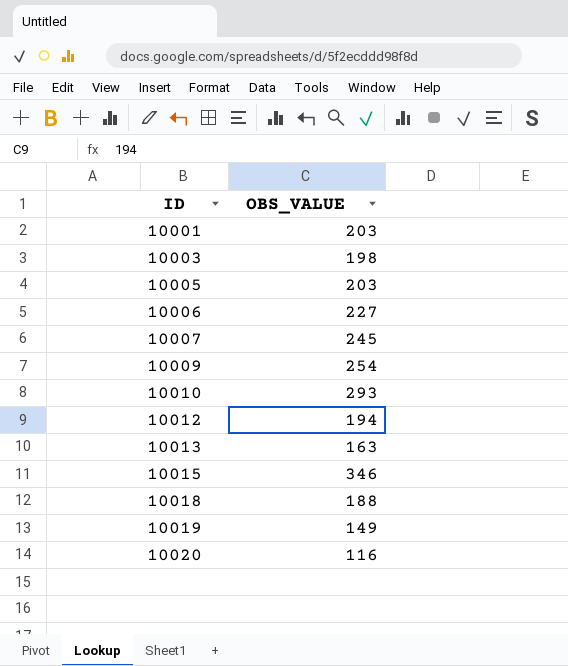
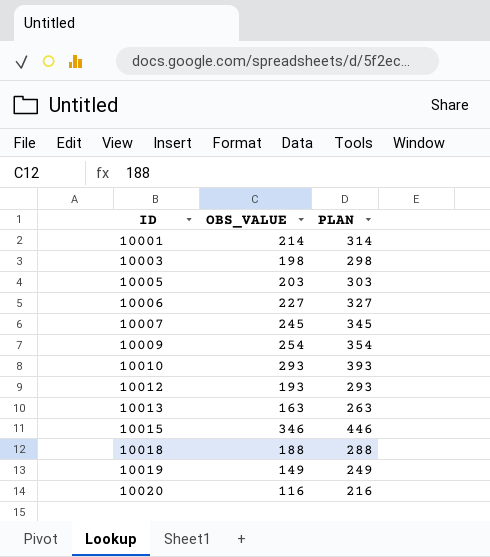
column PLAN | formula: none -> [OBS_VALUE] + 100
10001 | OBS_VALUE: 203 -> 214
10012 | OBS_VALUE: 194 -> 193

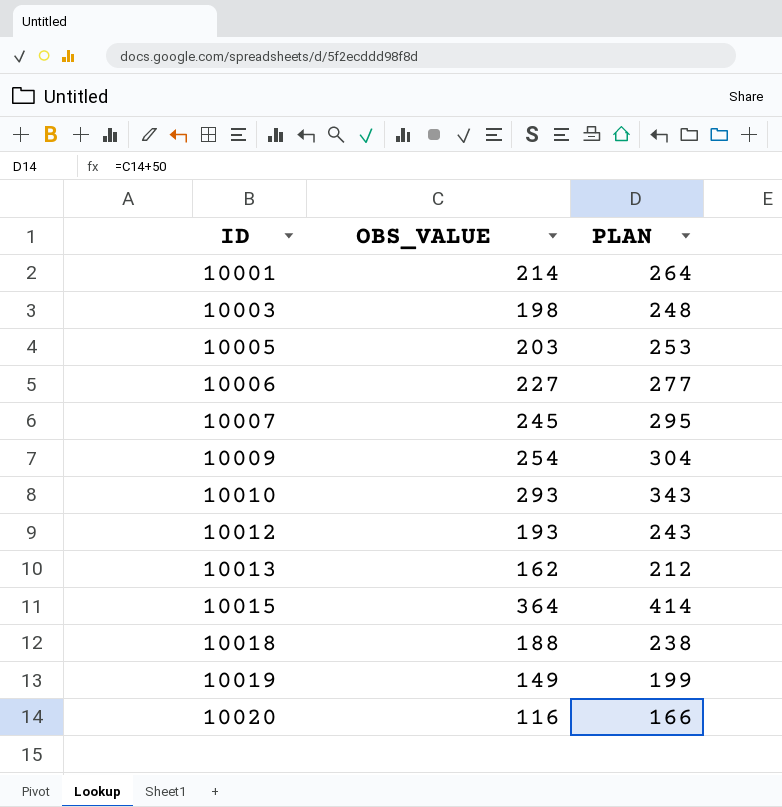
column PLAN | formula: [OBS_VALUE] + 100 -> [OBS_VALUE] + 50
10013 | OBS_VALUE: 163 -> 162
10015 | OBS_VALUE: 346 -> 364

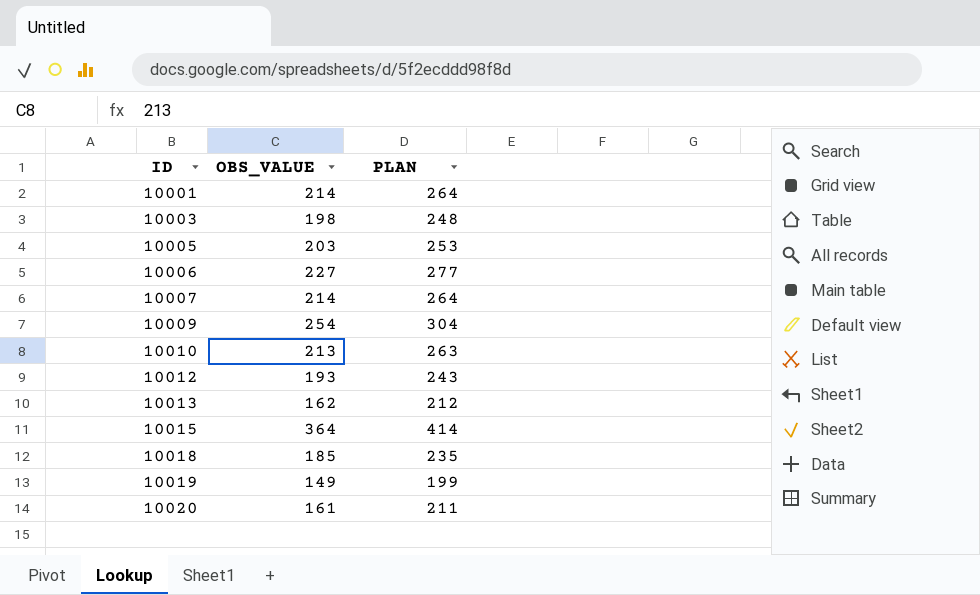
10007 | OBS_VALUE: 245 -> 214
10007 | PLAN: 295 -> 264
10010 | OBS_VALUE: 293 -> 213
10010 | PLAN: 343 -> 263
10018 | OBS_VALUE: 188 -> 185
10018 | PLAN: 238 -> 235
10020 | OBS_VALUE: 116 -> 161
10020 | PLAN: 166 -> 211

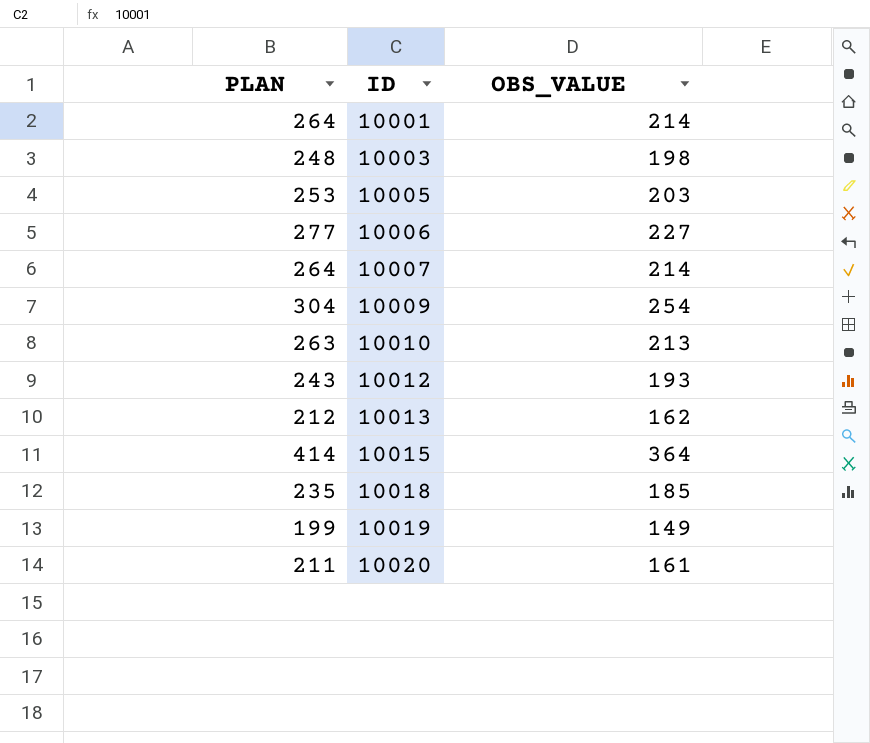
column PLAN | position: 3 -> 1

